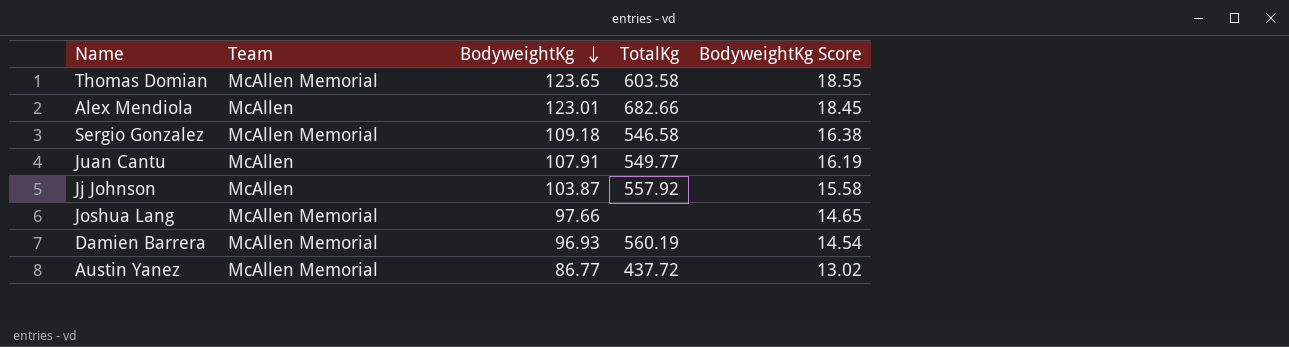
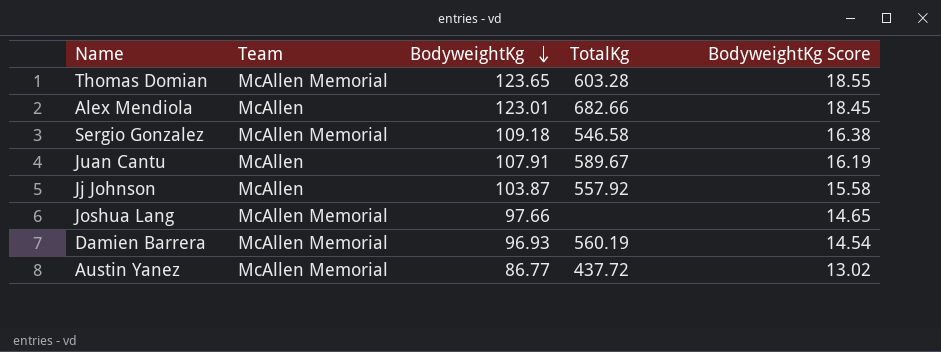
Thomas Domian | TotalKg: 603.58 -> 603.28
Juan Cantu | TotalKg: 549.77 -> 589.67

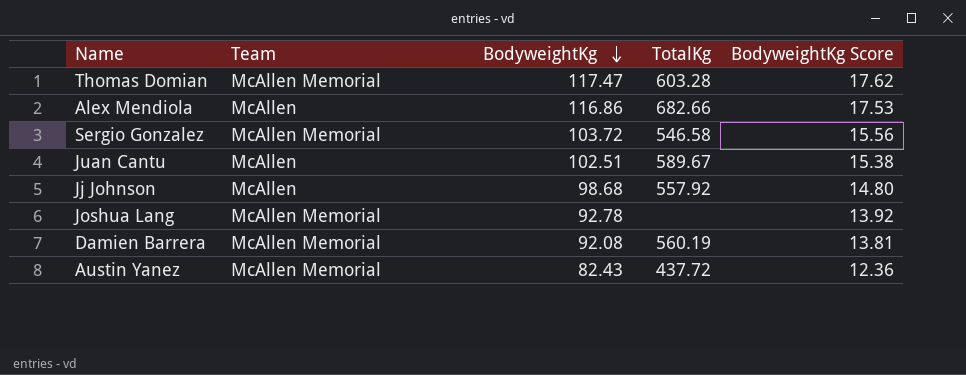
Thomas Domian | BodyweightKg: 123.65 -> 117.47
Thomas Domian | BodyweightKg Score: 18.55 -> 17.62
Alex Mendiola | BodyweightKg: 123.01 -> 116.86
Alex Mendiola | BodyweightKg Score: 18.45 -> 17.53
Sergio Gonzalez | BodyweightKg: 109.18 -> 103.72
Sergio Gonzalez | BodyweightKg Score: 16.38 -> 15.56
Juan Cantu | BodyweightKg: 107.91 -> 102.51
Juan Cantu | BodyweightKg Score: 16.19 -> 15.38
Jj Johnson | BodyweightKg: 103.87 -> 98.68
Jj Johnson | BodyweightKg Score: 15.58 -> 14.80
Joshua Lang | BodyweightKg: 97.66 -> 92.78
Joshua Lang | BodyweightKg Score: 14.65 -> 13.92
Damien Barrera | BodyweightKg: 96.93 -> 92.08
Damien Barrera | BodyweightKg Score: 14.54 -> 13.81
Austin Yanez | BodyweightKg: 86.77 -> 82.43
Austin Yanez | BodyweightKg Score: 13.02 -> 12.36

